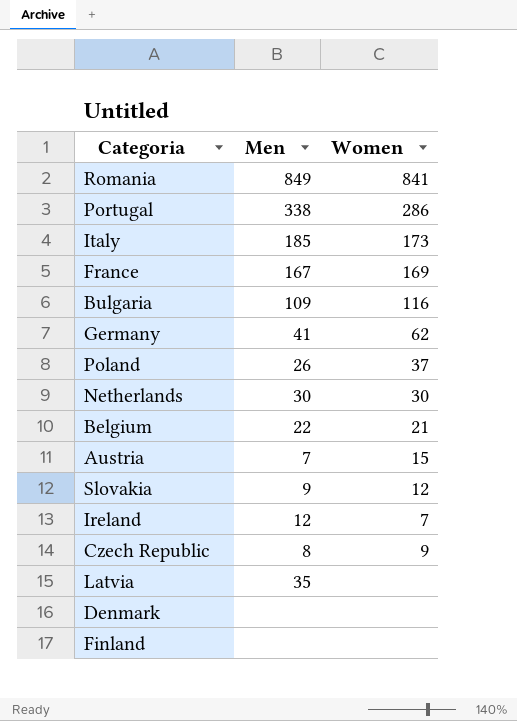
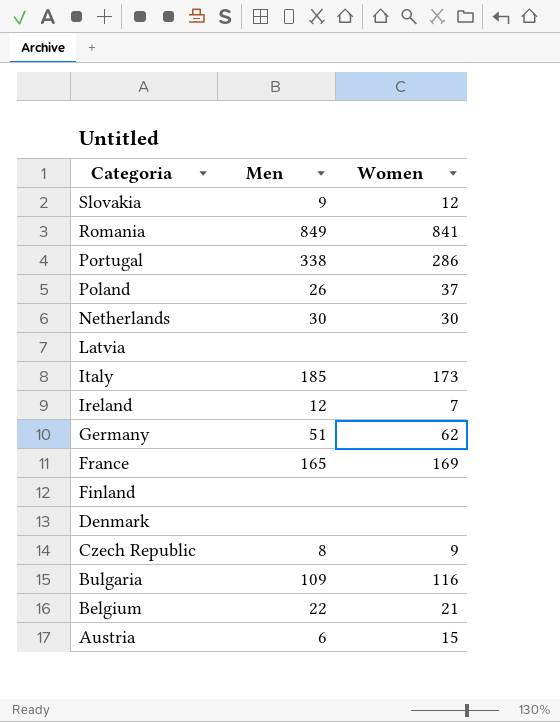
row order: none -> Categoria descending
Latvia | Men: 35 -> none
Germany | Men: 41 -> 51
France | Men: 167 -> 165
Austria | Men: 7 -> 6

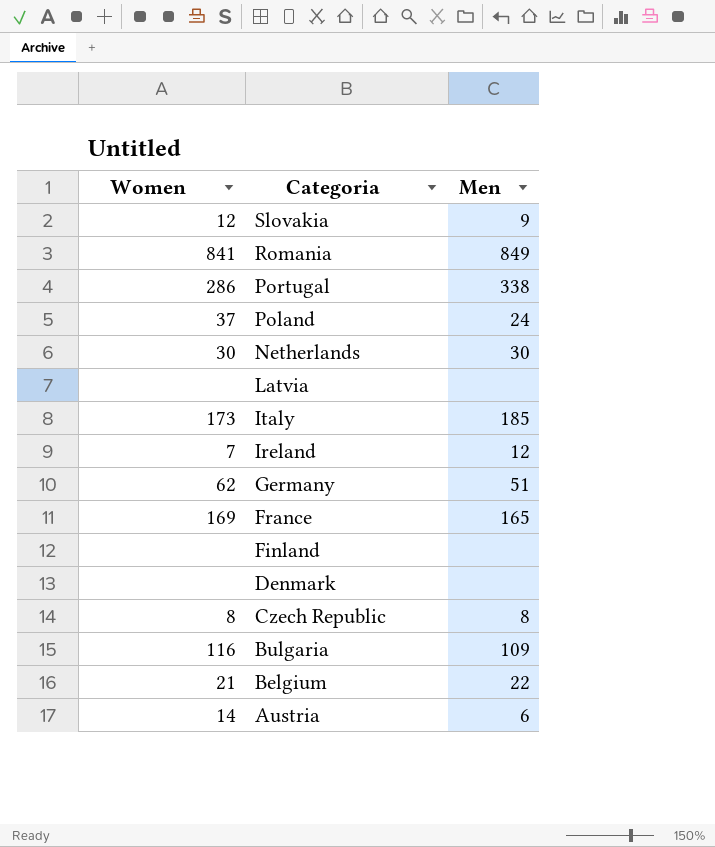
column Women | position: 3 -> 1
Poland | Men: 26 -> 24
Czech Republic | Women: 9 -> 8
Austria | Women: 15 -> 14

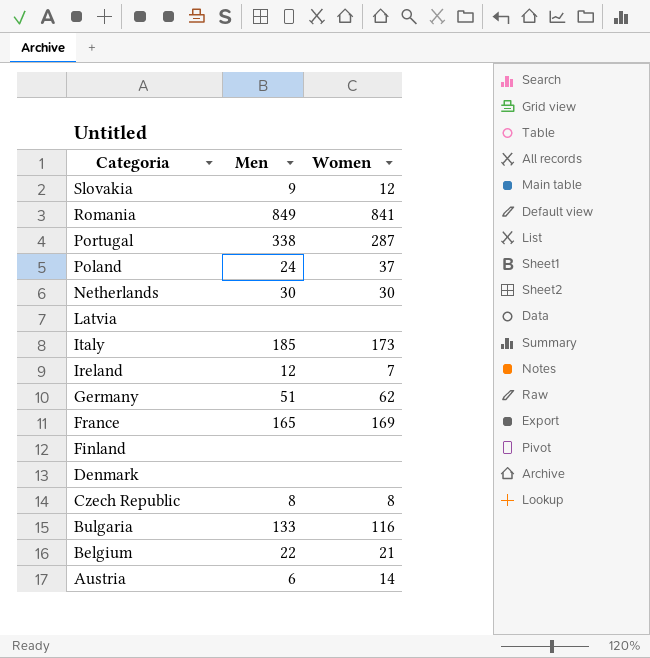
column Women | position: 1 -> 3
Portugal | Women: 286 -> 287
Bulgaria | Men: 109 -> 133

